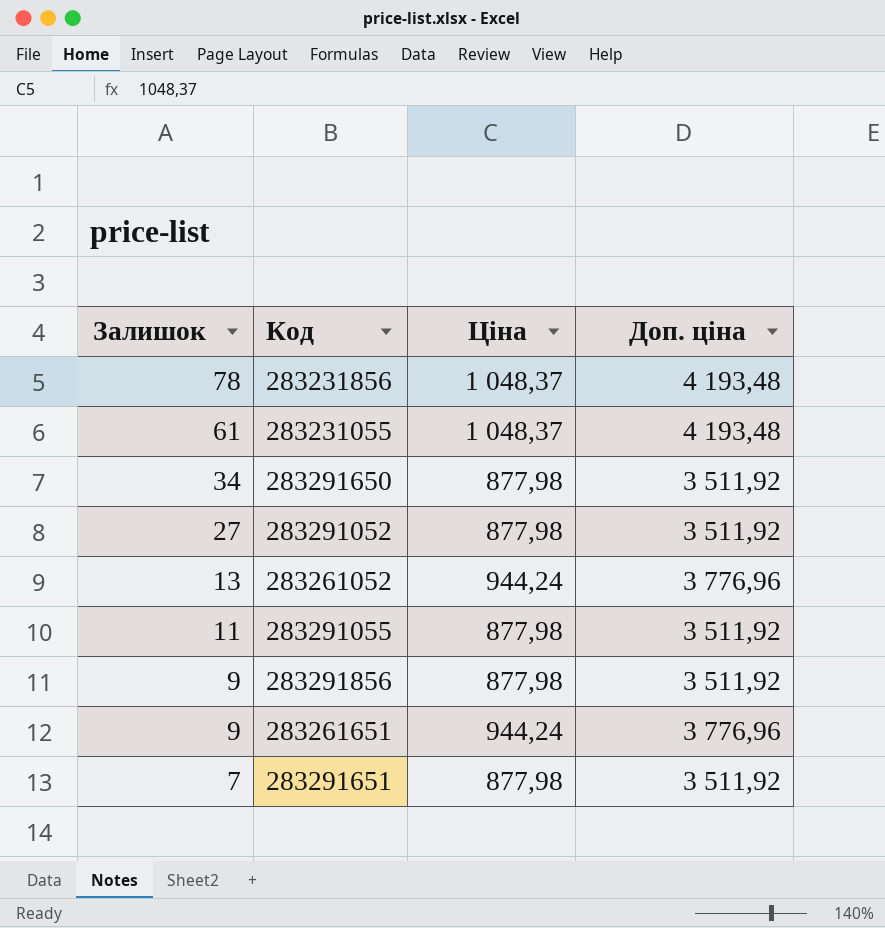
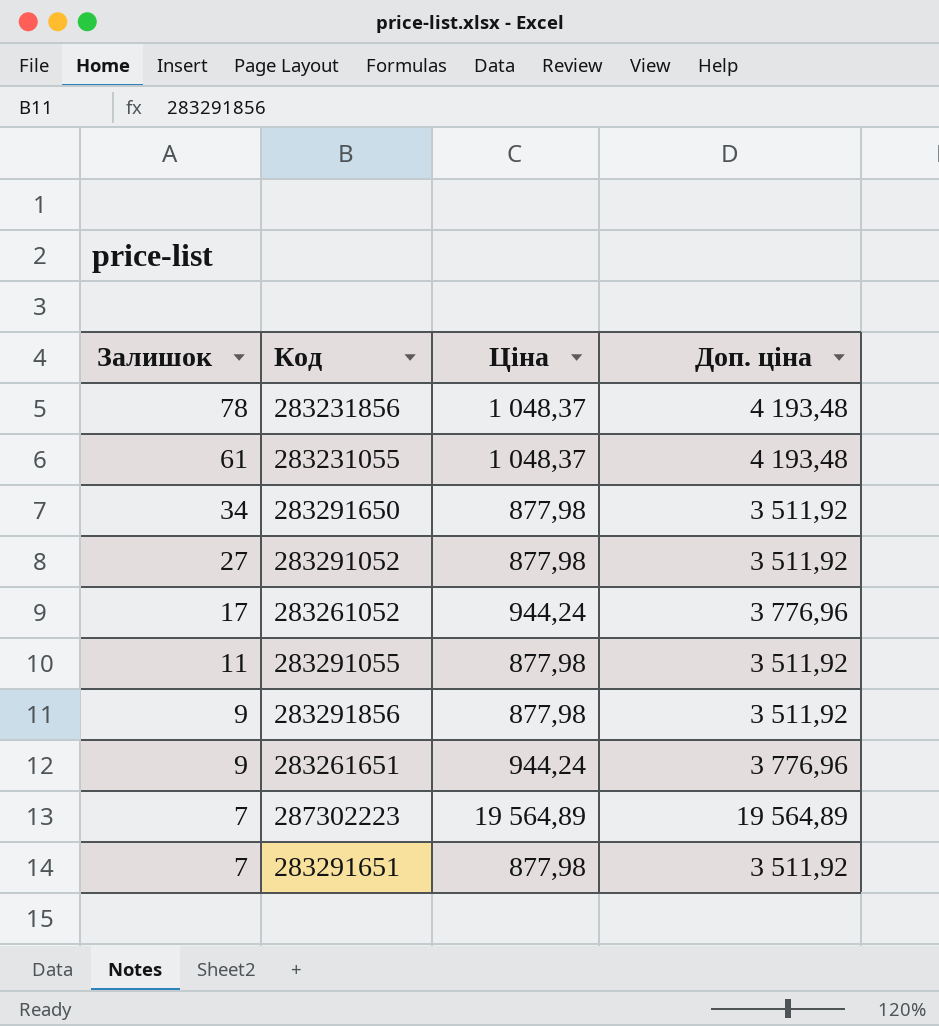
283261052 | Залишок: 13 -> 17
row 287302223: none -> 7 | 19 564,89 | 19 564,89

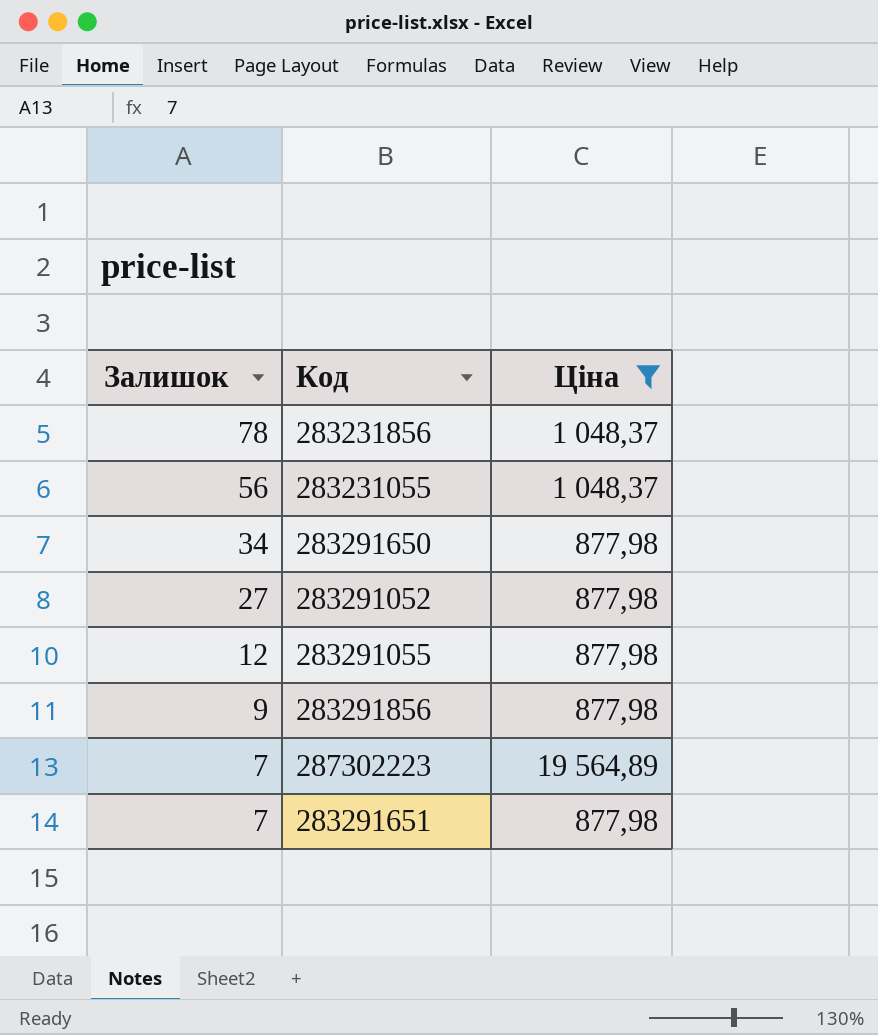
filter: none -> Ціна != 944,24
column Доп. ціна | position: 4 -> none
283231055 | Залишок: 61 -> 56
283291055 | Залишок: 11 -> 12

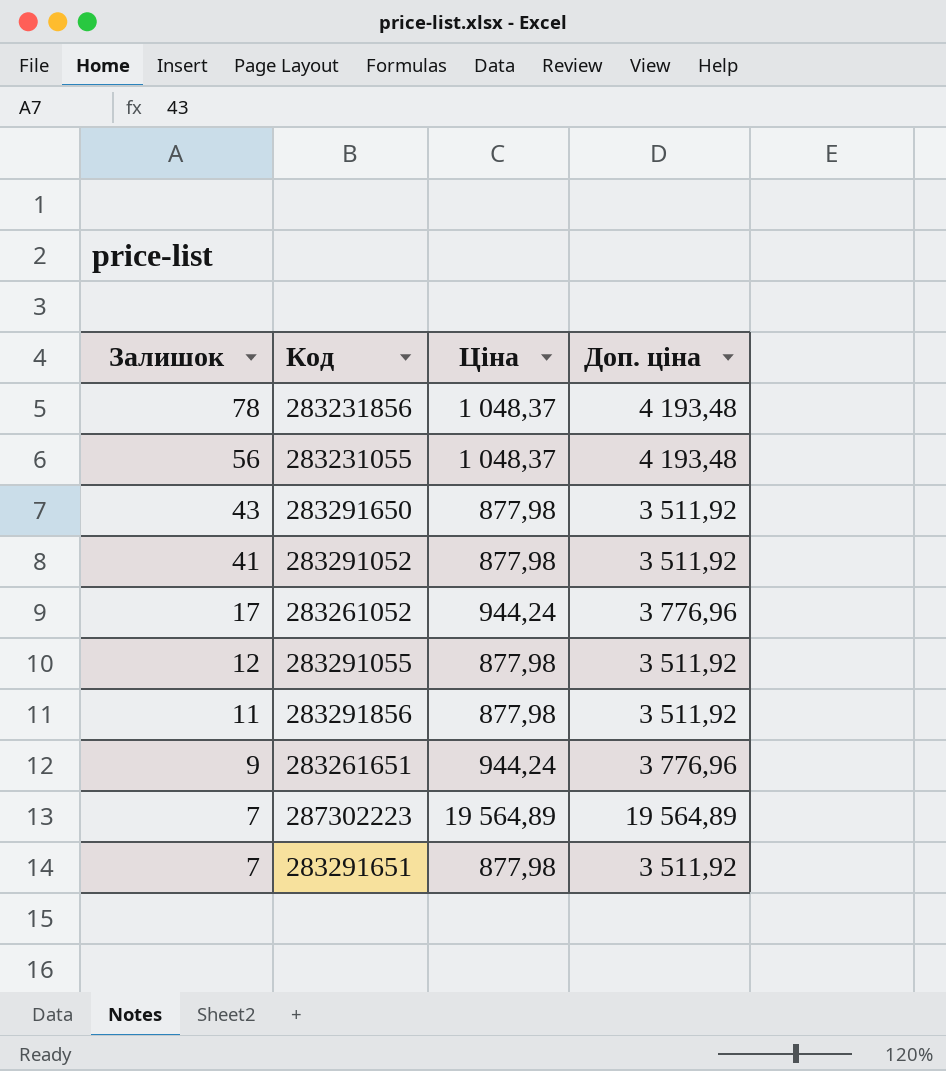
filter: Ціна != 944,24 -> none
column Доп. ціна | position: none -> 4
283291650 | Залишок: 34 -> 43
283291052 | Залишок: 27 -> 41
283291856 | Залишок: 9 -> 11

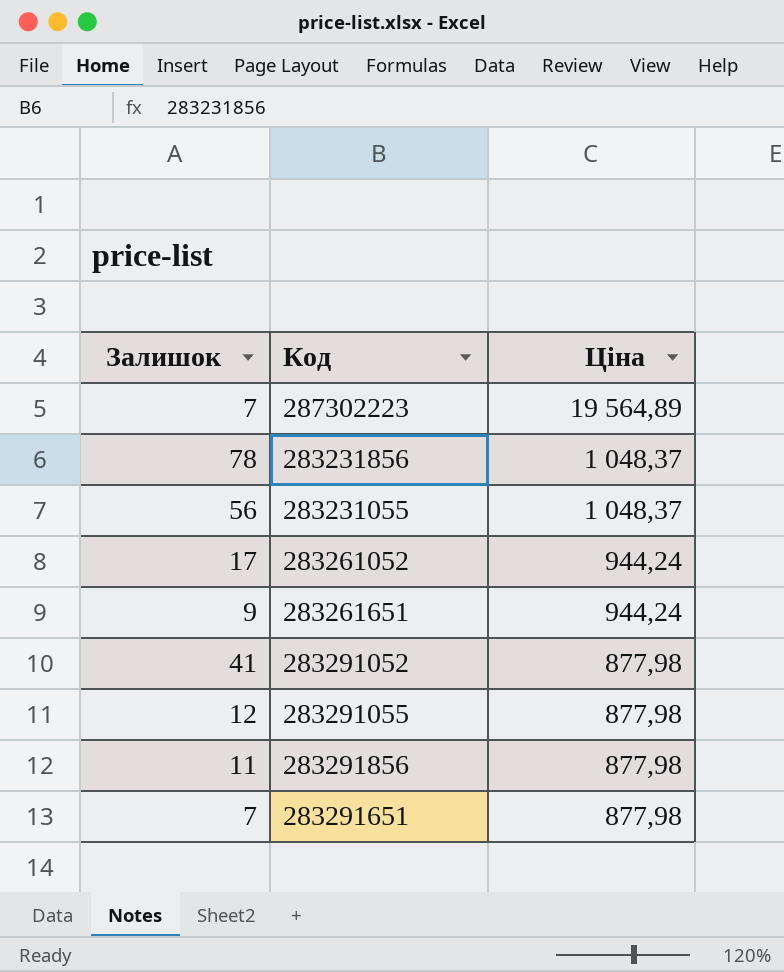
row order: Залишок descending -> Ціна descending
column Доп. ціна | position: 4 -> none
row 283291650: 43 | 877,98 | 3 511,92 -> none

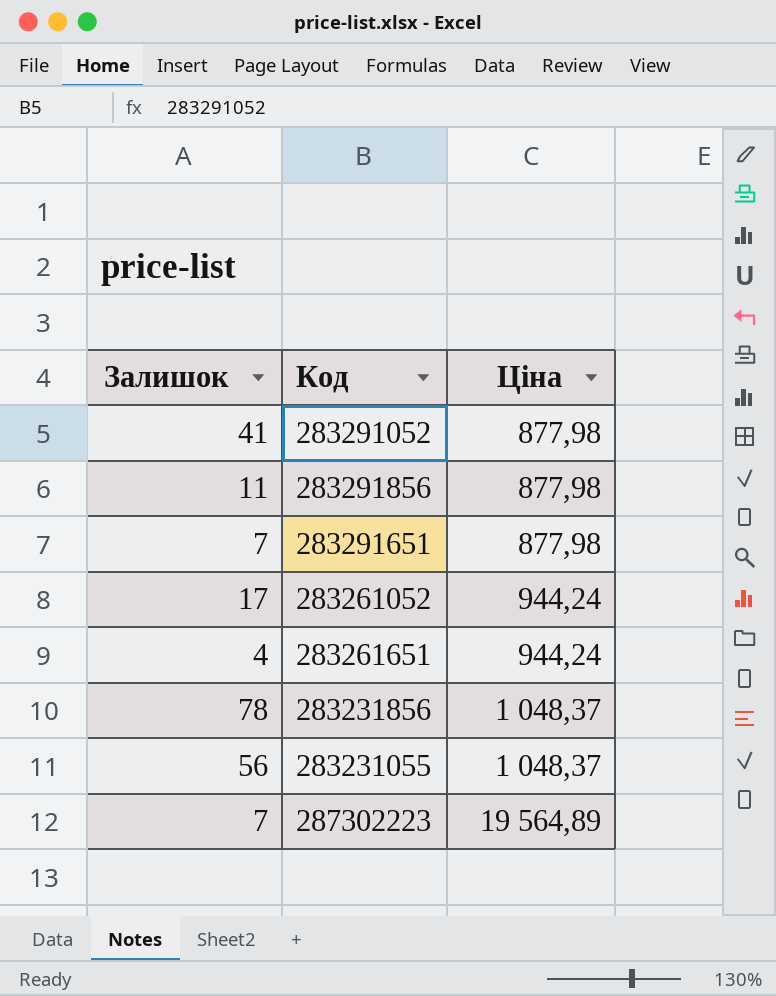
row order: Ціна descending -> Ціна ascending
row 283291055: 12 | 877,98 -> none
283261651 | Залишок: 9 -> 4

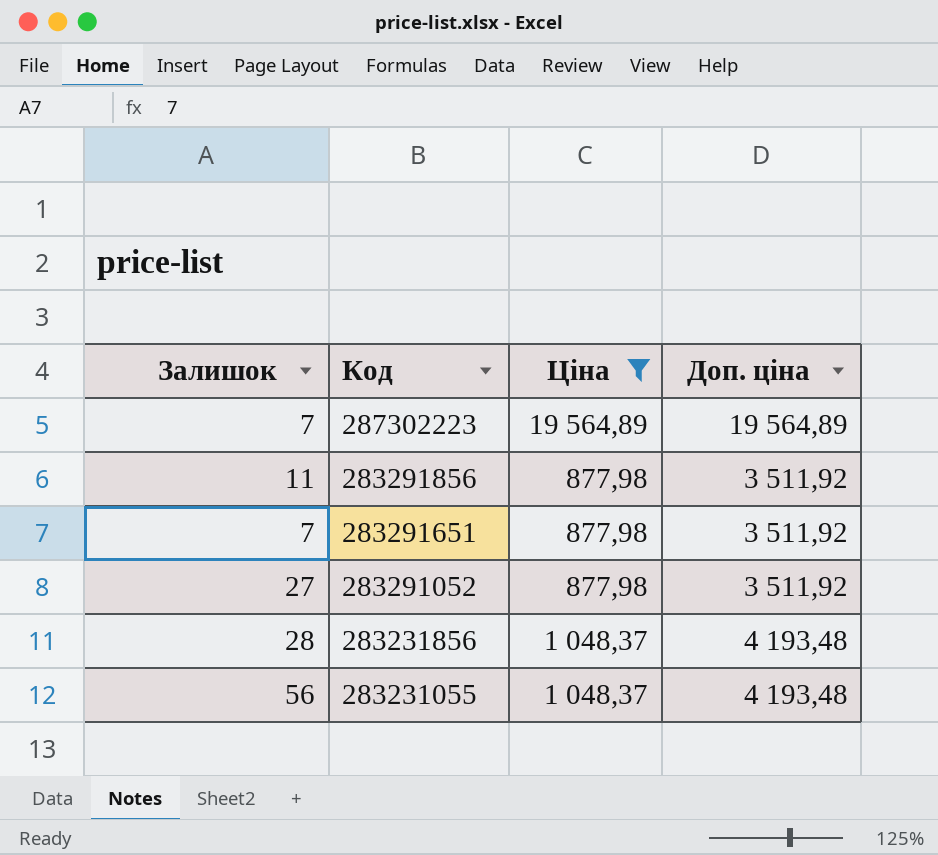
filter: none -> Ціна != 944,24
row order: Ціна ascending -> Код descending
column Доп. ціна | position: none -> 4
283291052 | Залишок: 41 -> 27
283231856 | Залишок: 78 -> 28

